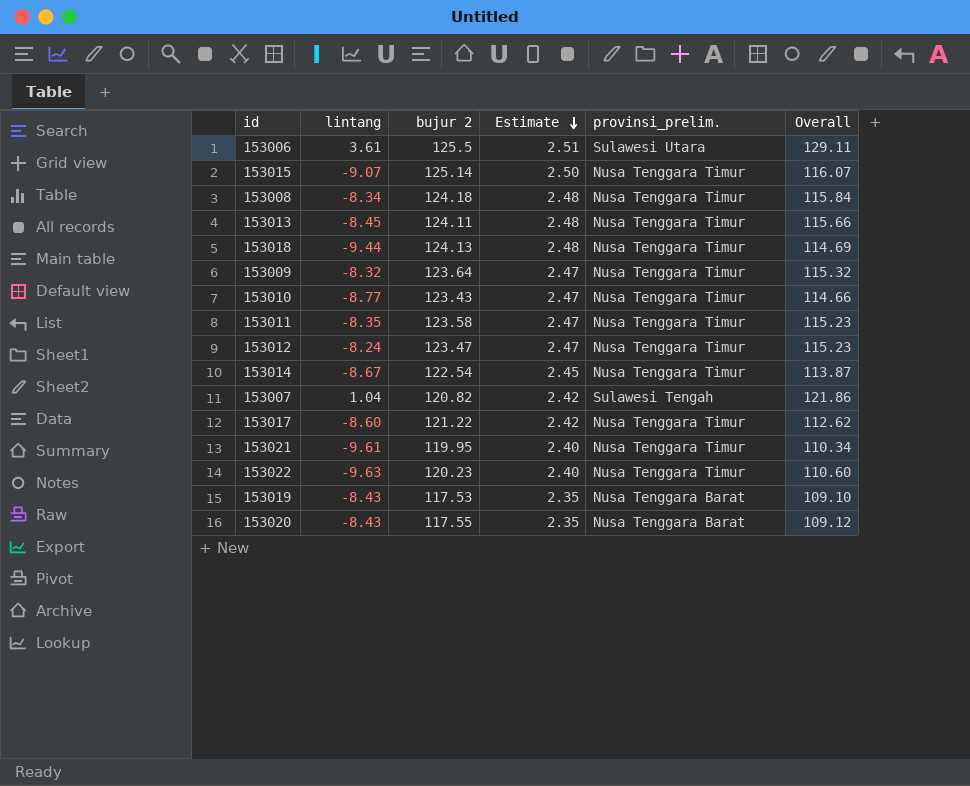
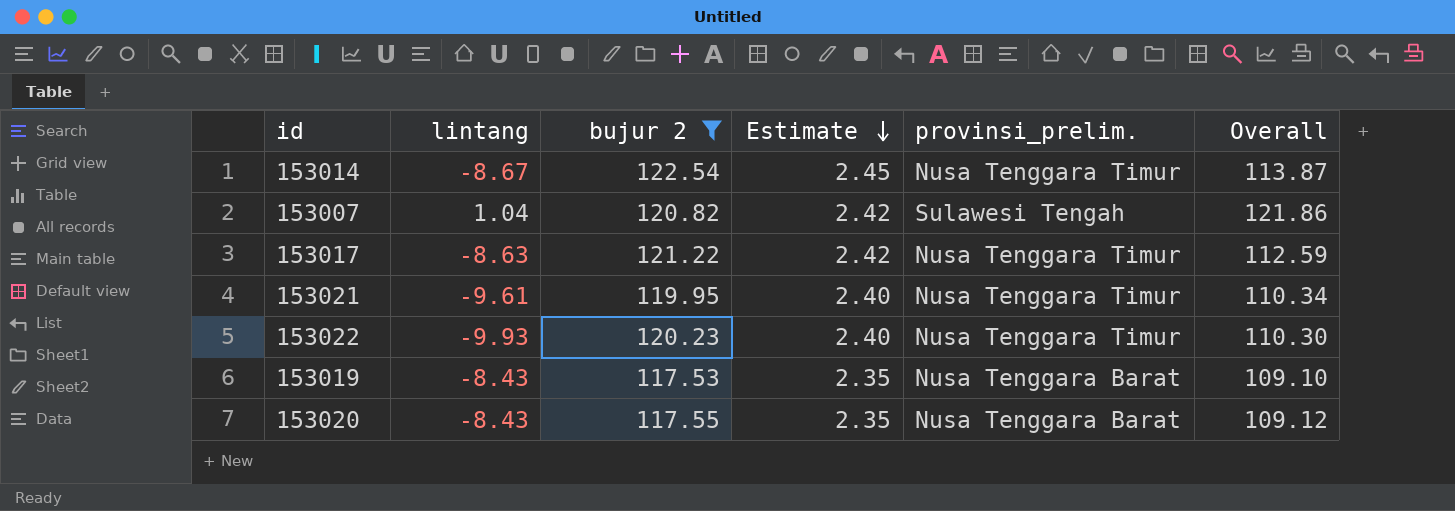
filter: none -> bujur 2 <= 122.54
153017 | lintang: -8.60 -> -8.63
153017 | Overall: 112.62 -> 112.59
153022 | lintang: -9.63 -> -9.93
153022 | Overall: 110.60 -> 110.30

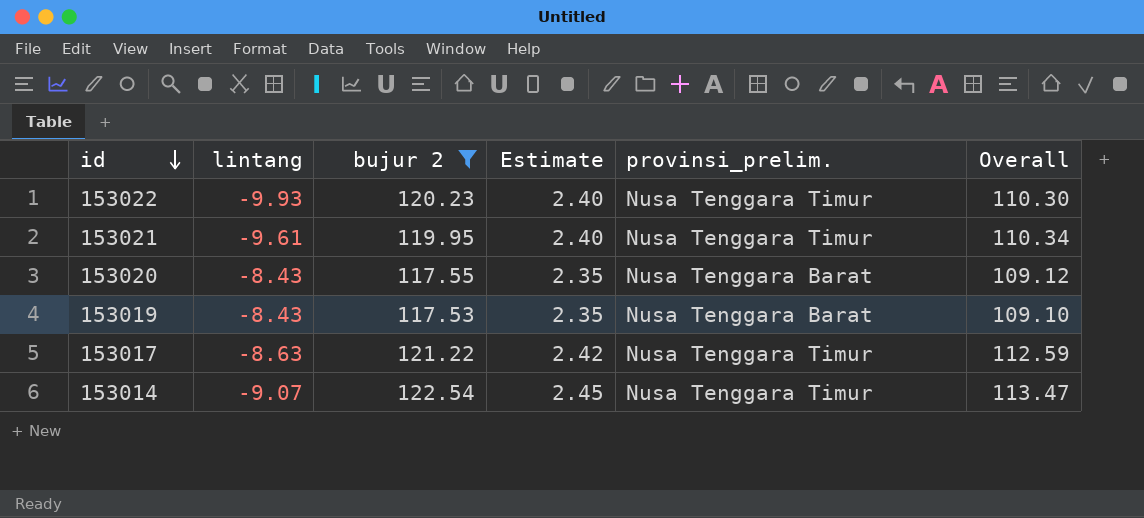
row order: Estimate descending -> id descending
row 153007: 1.04 | 120.82 | 2.42 | Sulawesi Tengah | 121.86 -> none
153014 | lintang: -8.67 -> -9.07
153014 | Overall: 113.87 -> 113.47

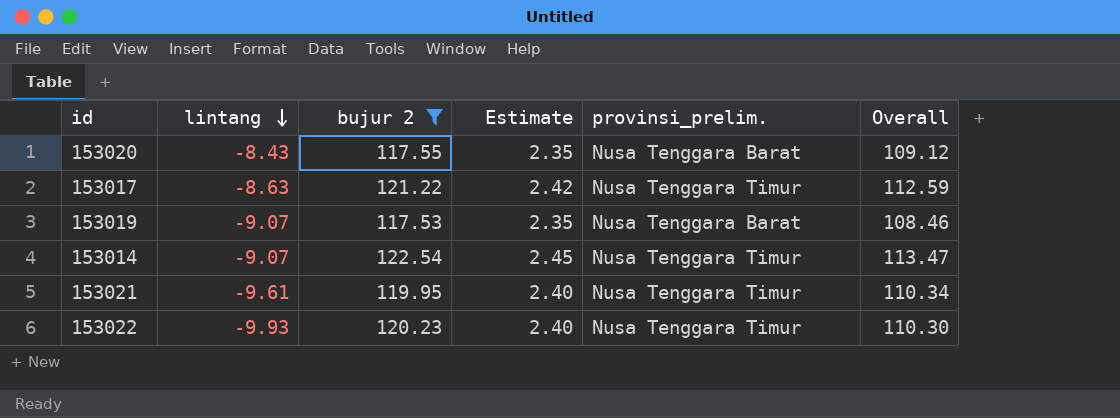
row order: id descending -> lintang descending
153019 | lintang: -8.43 -> -9.07
153019 | Overall: 109.10 -> 108.46

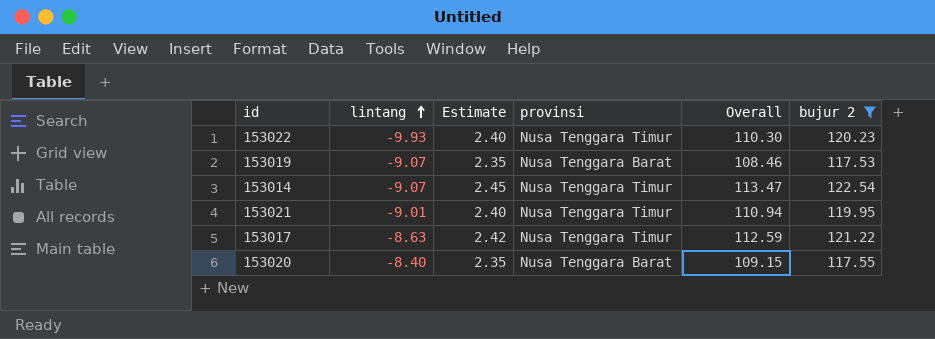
row order: lintang descending -> lintang ascending
column name: provinsi_prelim. -> provinsi
column bujur 2 | position: 3 -> 6
153021 | lintang: -9.61 -> -9.01
153021 | Overall: 110.34 -> 110.94
153020 | lintang: -8.43 -> -8.40
153020 | Overall: 109.12 -> 109.15

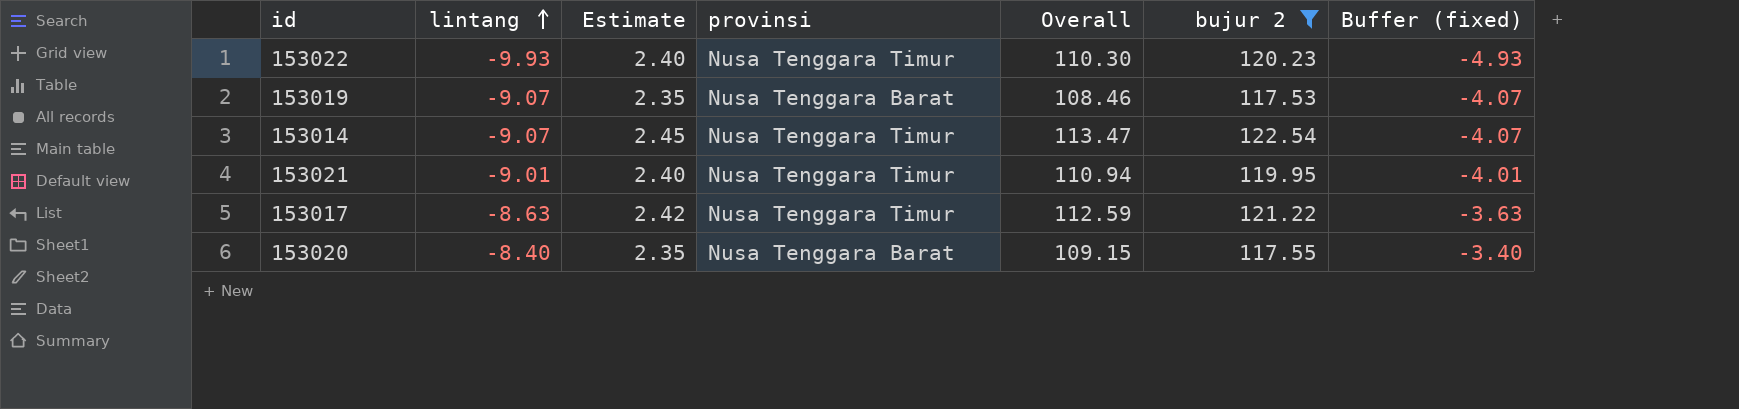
column Buffer (fixed) | formula: none -> [lintang] + 5

